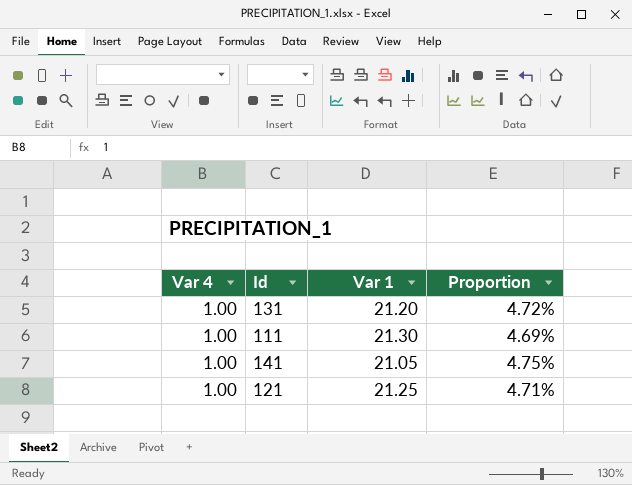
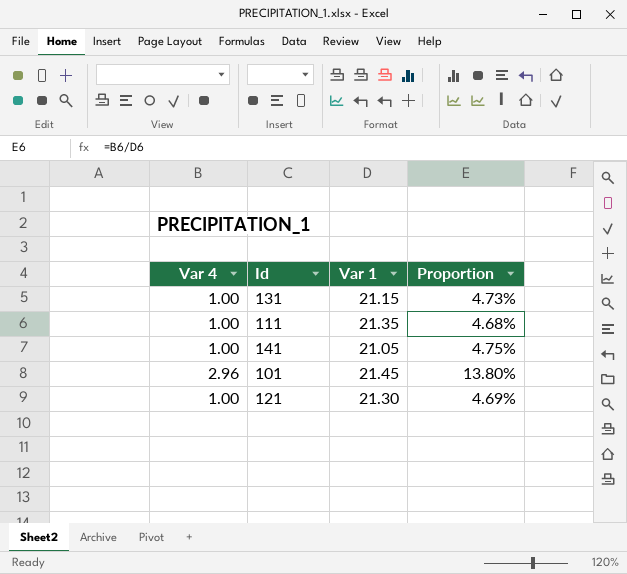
131 | Var 1: 21.20 -> 21.15
131 | Proportion: 4.72% -> 4.73%
111 | Var 1: 21.30 -> 21.35
111 | Proportion: 4.69% -> 4.68%
row 101: none -> 2.96 | 21.45 | 13.80%
121 | Var 1: 21.25 -> 21.30
121 | Proportion: 4.71% -> 4.69%

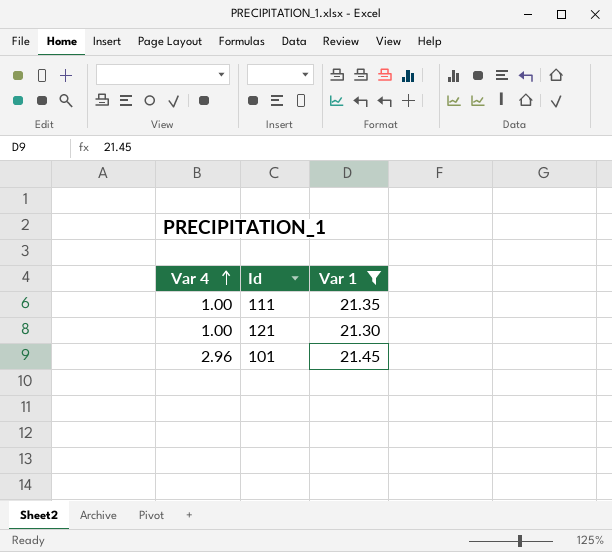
filter: none -> Var 1 >= 21.30
row order: none -> Var 4 ascending
column Proportion | formula: [Var 4] / [Var 1] -> none

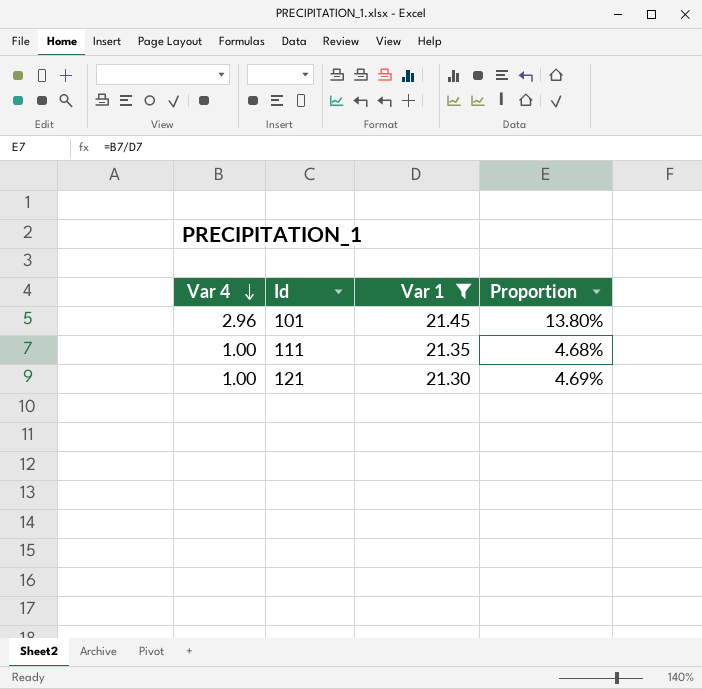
row order: Var 4 ascending -> Var 4 descending
column Proportion | formula: none -> [Var 4] / [Var 1]

